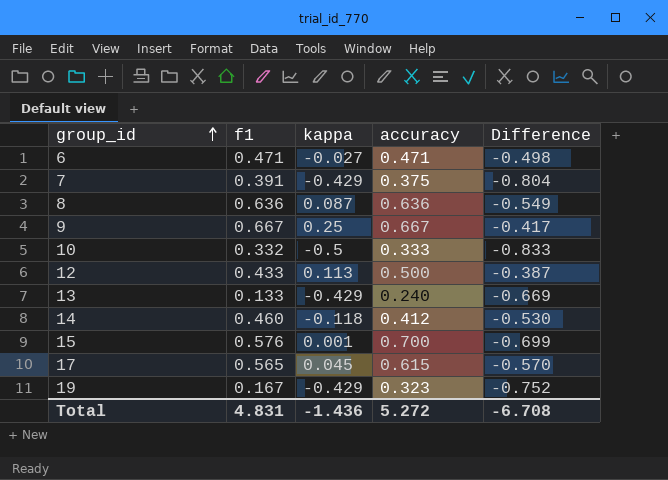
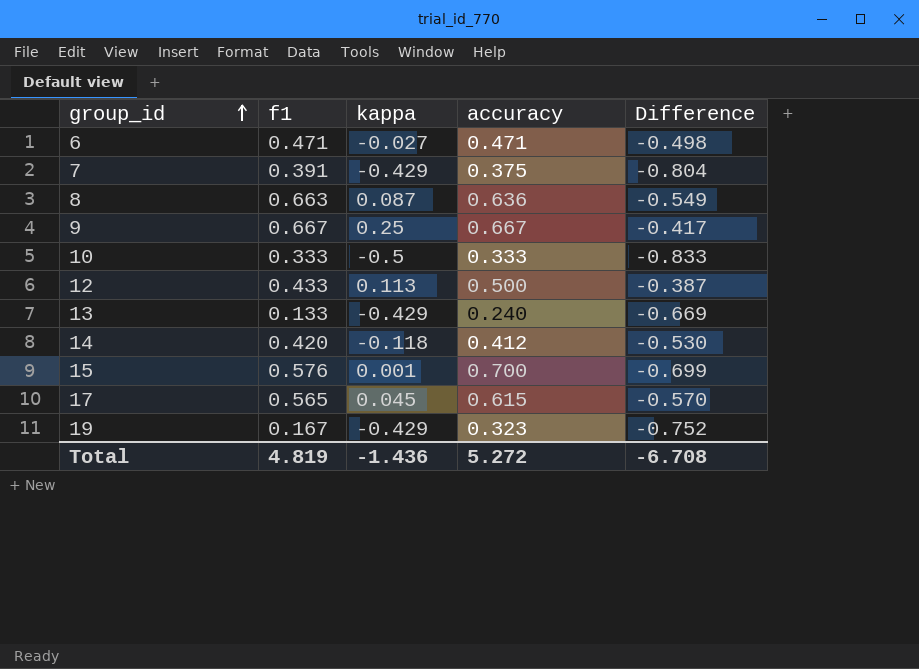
8 | f1: 0.636 -> 0.663
10 | f1: 0.332 -> 0.333
14 | f1: 0.460 -> 0.420
Total | f1: 4.831 -> 4.819

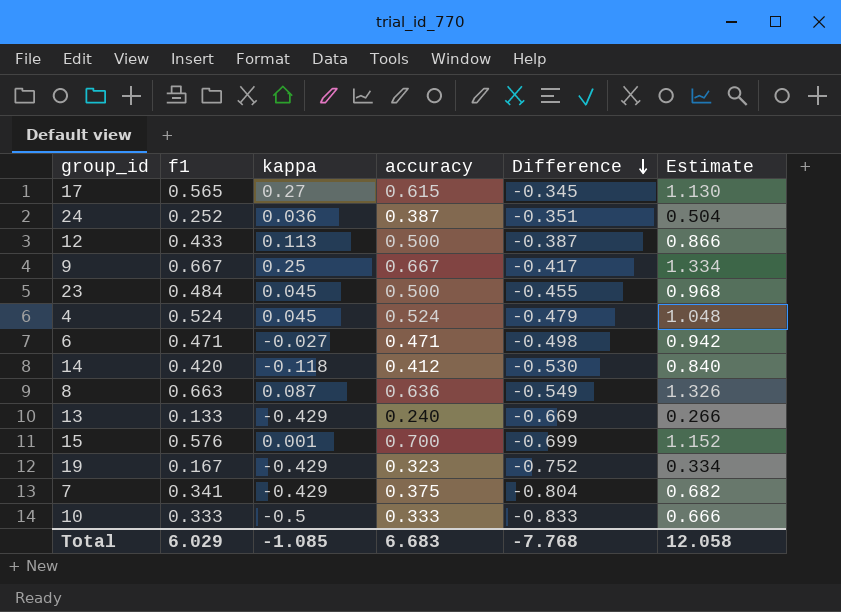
row order: group_id ascending -> Difference descending
column Estimate | formula: none -> [f1] * 2
17 | kappa: 0.045 -> 0.27
17 | Difference: -0.570 -> -0.345
row 24: none -> 0.252 | 0.036 | 0.387 | -0.351 | 0.504
row 23: none -> 0.484 | 0.045 | 0.500 | -0.455 | 0.968
row 4: none -> 0.524 | 0.045 | 0.524 | -0.479 | 1.048
7 | f1: 0.391 -> 0.341
Total | f1: 4.819 -> 6.029
Total | kappa: -1.436 -> -1.085
Total | accuracy: 5.272 -> 6.683
Total | Difference: -6.708 -> -7.768

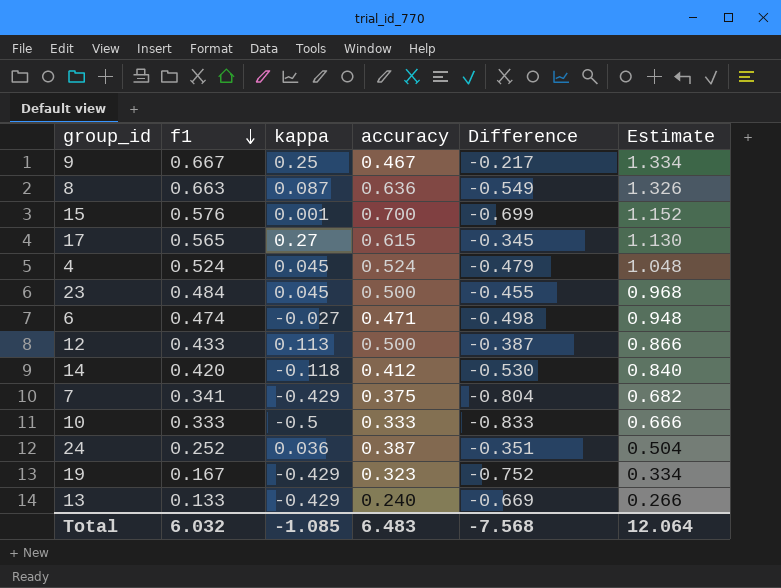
row order: Difference descending -> f1 descending
9 | accuracy: 0.667 -> 0.467
9 | Difference: -0.417 -> -0.217
6 | f1: 0.471 -> 0.474
6 | Estimate: 0.942 -> 0.948
Total | f1: 6.029 -> 6.032
Total | accuracy: 6.683 -> 6.483
Total | Difference: -7.768 -> -7.568
Total | Estimate: 12.058 -> 12.064

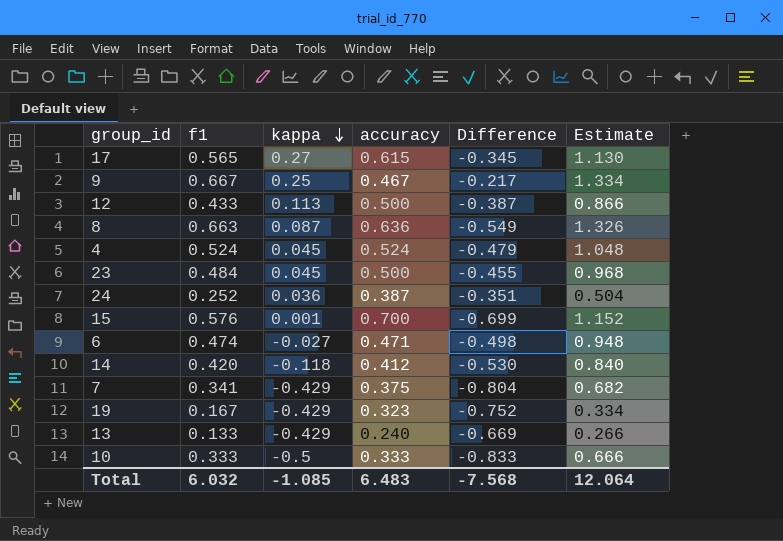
row order: f1 descending -> kappa descending

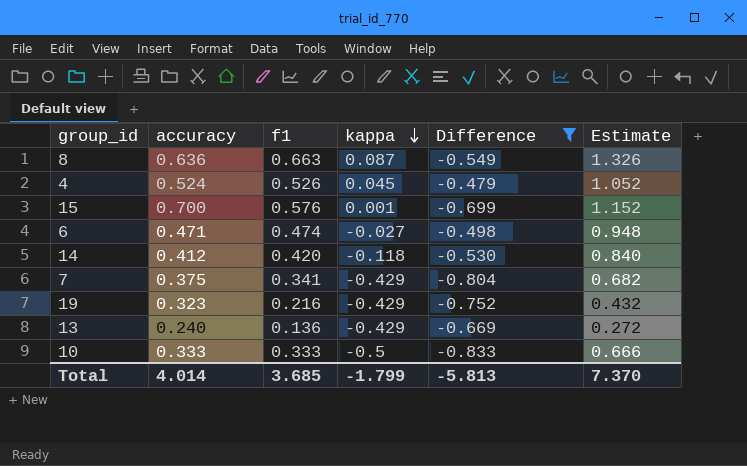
filter: none -> Difference <= -0.479
column accuracy | position: 4 -> 2
4 | f1: 0.524 -> 0.526
4 | Estimate: 1.048 -> 1.052
19 | f1: 0.167 -> 0.216
19 | Estimate: 0.334 -> 0.432
13 | f1: 0.133 -> 0.136
13 | Estimate: 0.266 -> 0.272
Total | accuracy: 6.483 -> 4.014
Total | f1: 6.032 -> 3.685
Total | kappa: -1.085 -> -1.799
Total | Difference: -7.568 -> -5.813
Total | Estimate: 12.064 -> 7.370

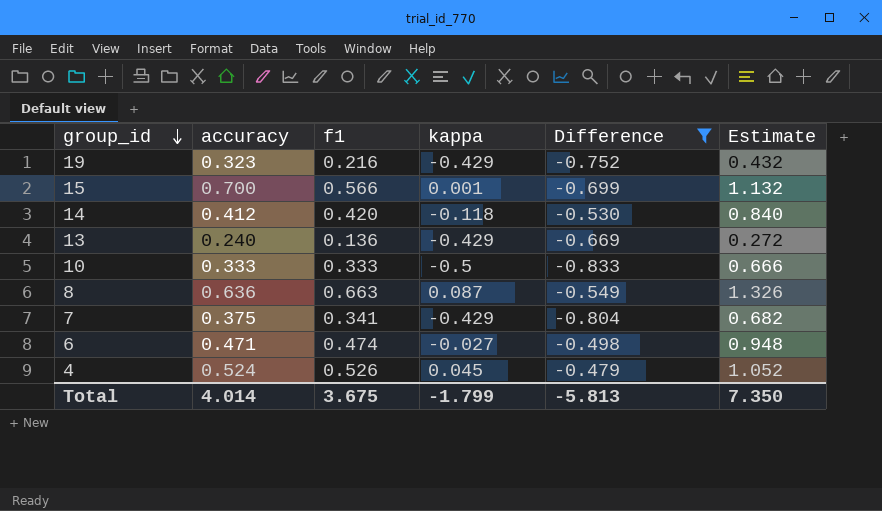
row order: kappa descending -> group_id descending
15 | f1: 0.576 -> 0.566
15 | Estimate: 1.152 -> 1.132
Total | f1: 3.685 -> 3.675
Total | Estimate: 7.370 -> 7.350

